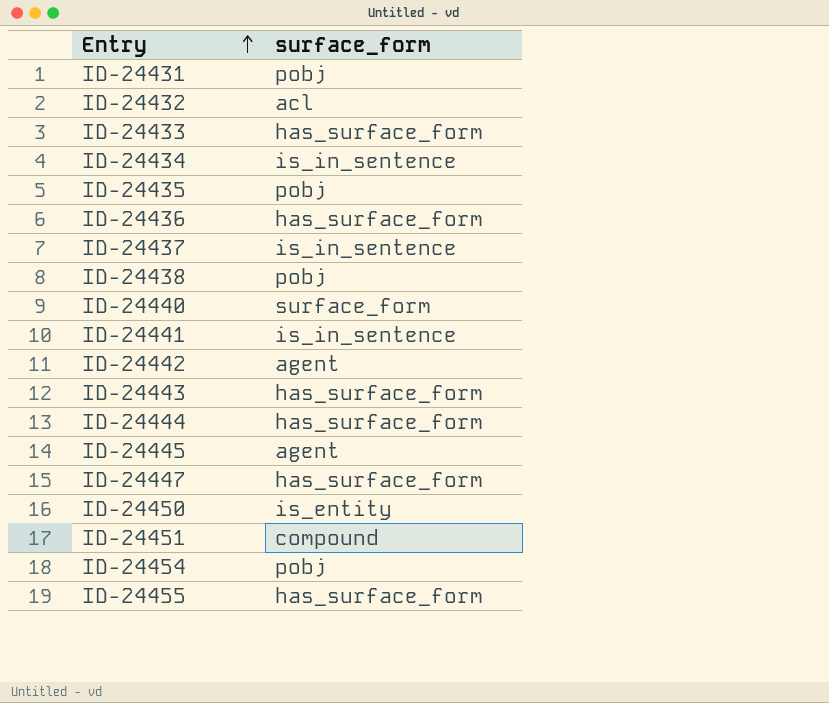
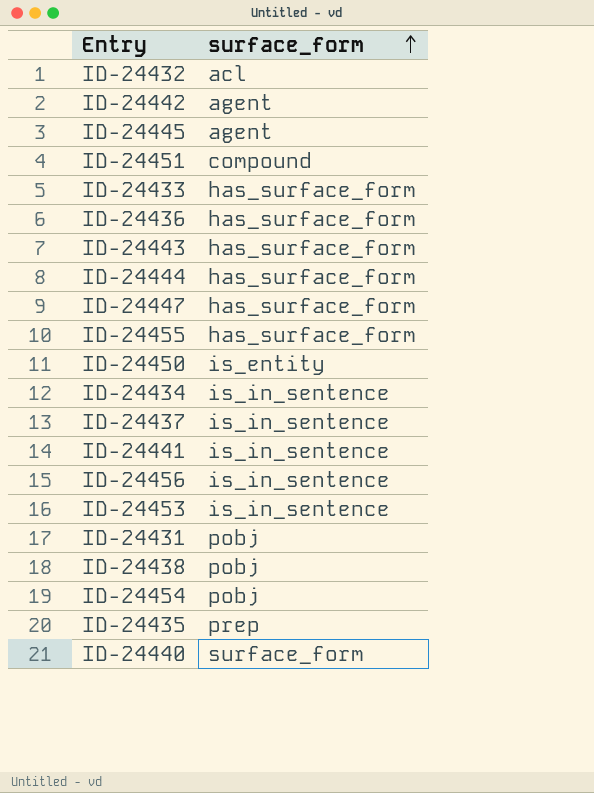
row order: Entry ascending -> surface_form ascending
row ID-24456: none -> is_in_sentence
row ID-24453: none -> is_in_sentence
ID-24435 | surface_form: pobj -> prep

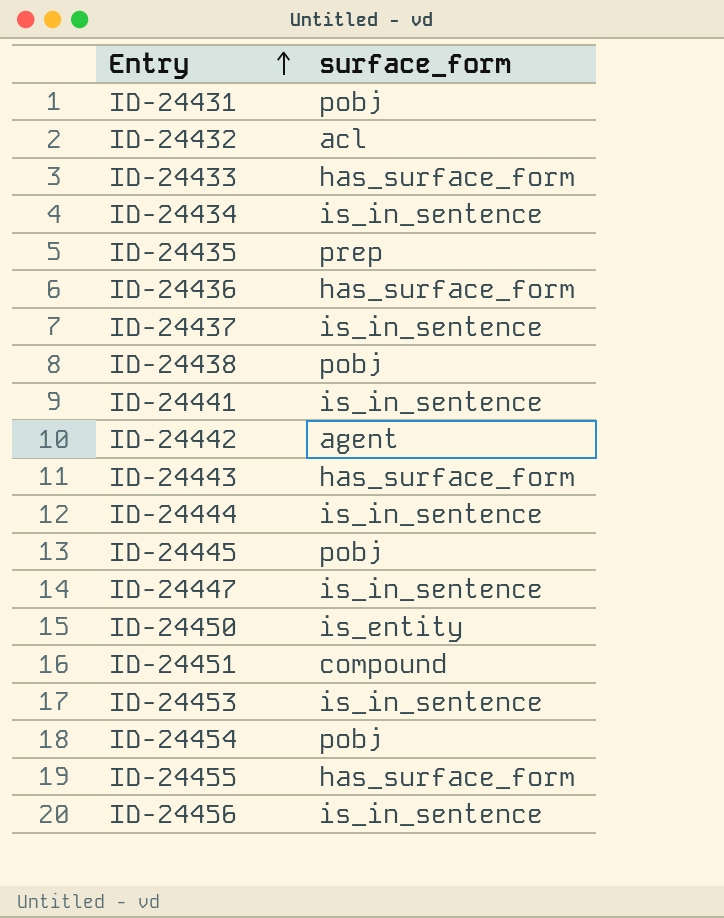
row order: surface_form ascending -> Entry ascending
row ID-24440: surface_form -> none
ID-24444 | surface_form: has_surface_form -> is_in_sentence
ID-24445 | surface_form: agent -> pobj
ID-24447 | surface_form: has_surface_form -> is_in_sentence

